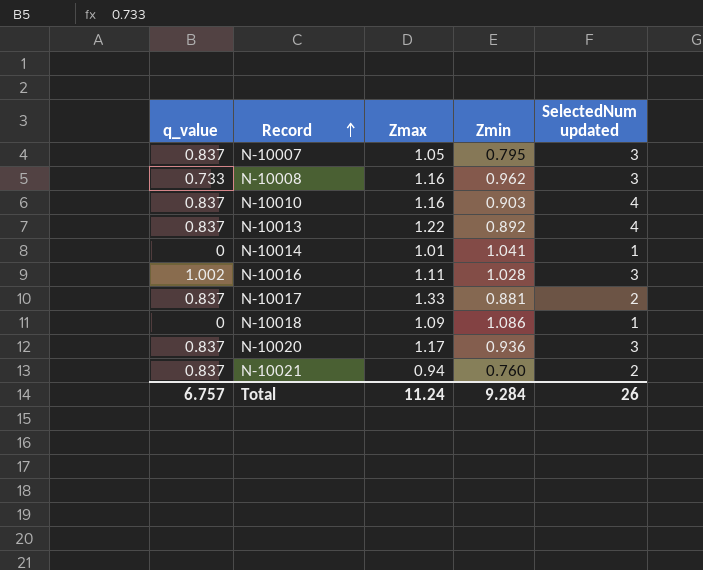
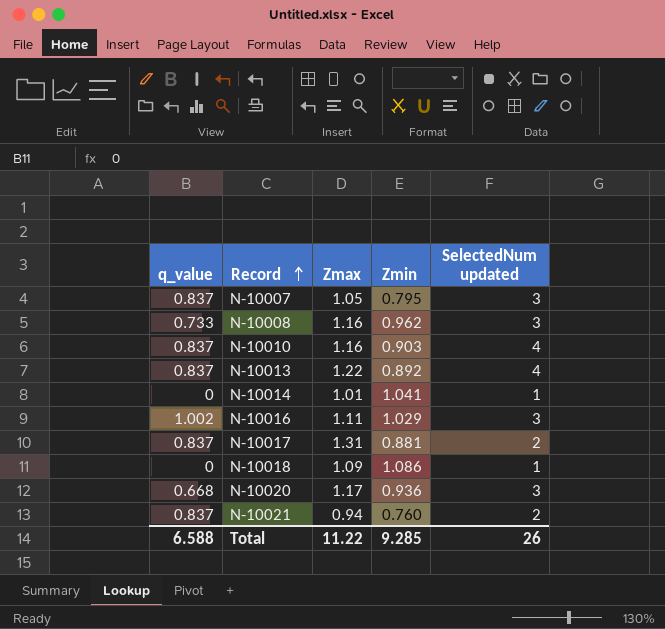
N-10016 | Zmin: 1.028 -> 1.029
N-10017 | Zmax: 1.33 -> 1.31
N-10020 | q_value: 0.837 -> 0.668
Total | q_value: 6.757 -> 6.588
Total | Zmax: 11.24 -> 11.22
Total | Zmin: 9.284 -> 9.285

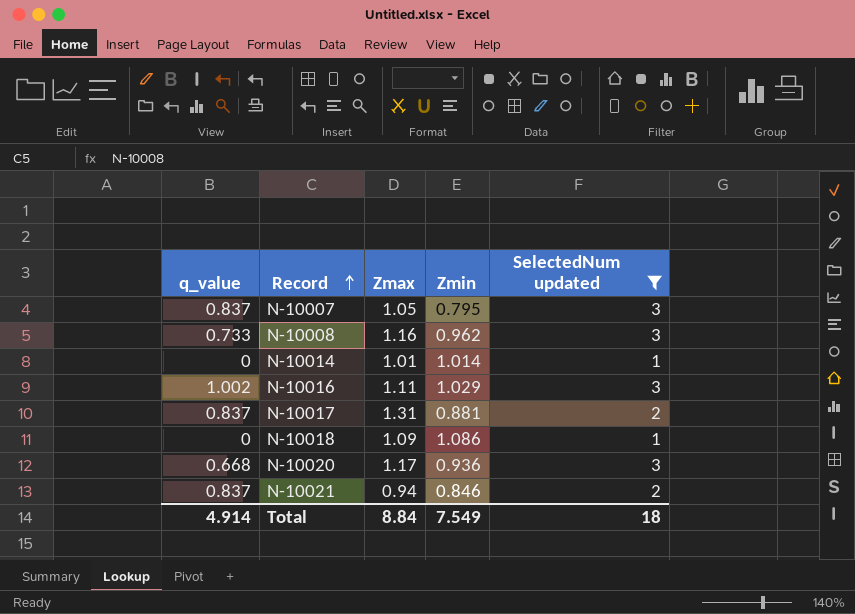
filter: none -> SelectedNum updated != 4
N-10014 | Zmin: 1.041 -> 1.014
N-10021 | Zmin: 0.760 -> 0.846
Total | q_value: 6.588 -> 4.914
Total | Zmax: 11.22 -> 8.84
Total | Zmin: 9.285 -> 7.549
Total | SelectedNum updated: 26 -> 18

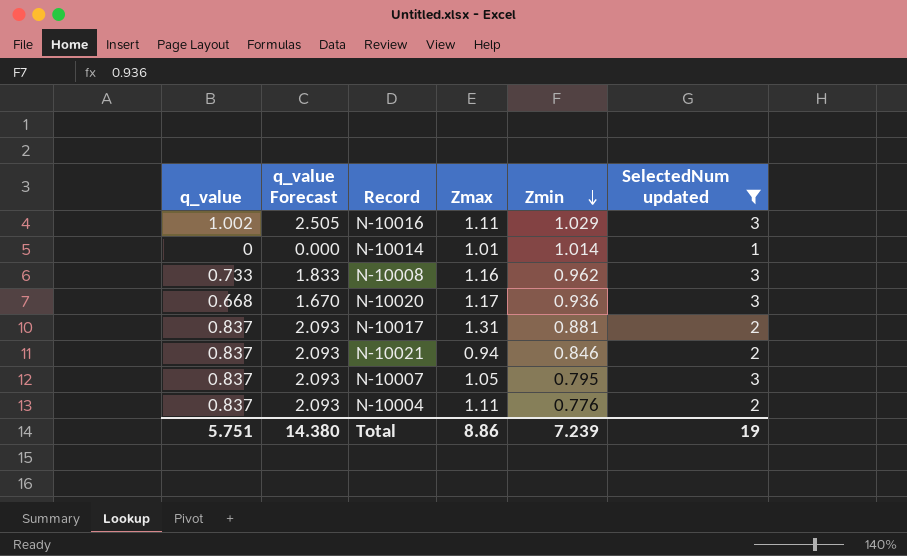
row order: Record ascending -> Zmin descending
column q_value Forecast | formula: none -> [q_value] * 2.5
row N-10018: 0 | 1.09 | 1.086 | 1 -> none
row N-10004: none -> 0.837 | 2.093 | 1.11 | 0.776 | 2
Total | q_value: 4.914 -> 5.751
Total | Zmax: 8.84 -> 8.86
Total | Zmin: 7.549 -> 7.239
Total | SelectedNum updated: 18 -> 19

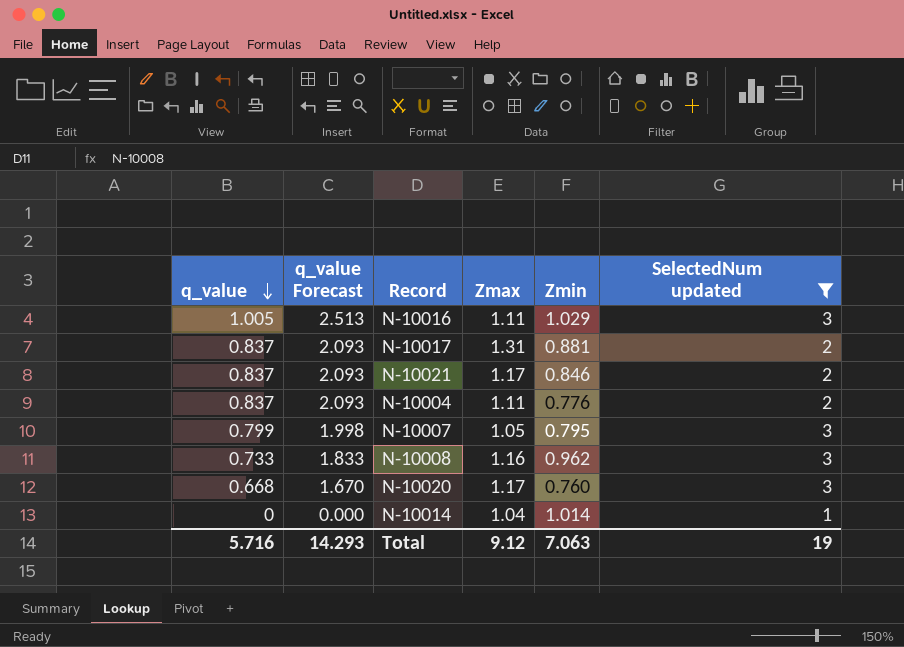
row order: Zmin descending -> q_value descending
N-10016 | q_value: 1.002 -> 1.005
N-10016 | q_value Forecast: 2.505 -> 2.513
N-10021 | Zmax: 0.94 -> 1.17
N-10007 | q_value: 0.837 -> 0.799
N-10007 | q_value Forecast: 2.093 -> 1.998
N-10020 | Zmin: 0.936 -> 0.760
N-10014 | Zmax: 1.01 -> 1.04
Total | q_value: 5.751 -> 5.716
Total | q_value Forecast: 14.380 -> 14.293
Total | Zmax: 8.86 -> 9.12
Total | Zmin: 7.239 -> 7.063

